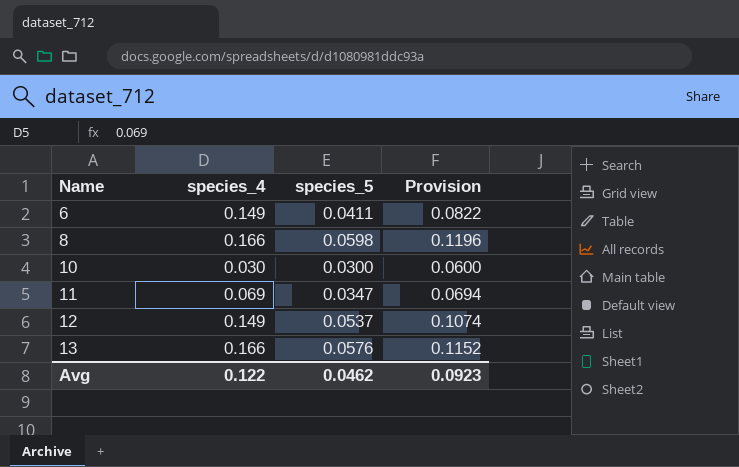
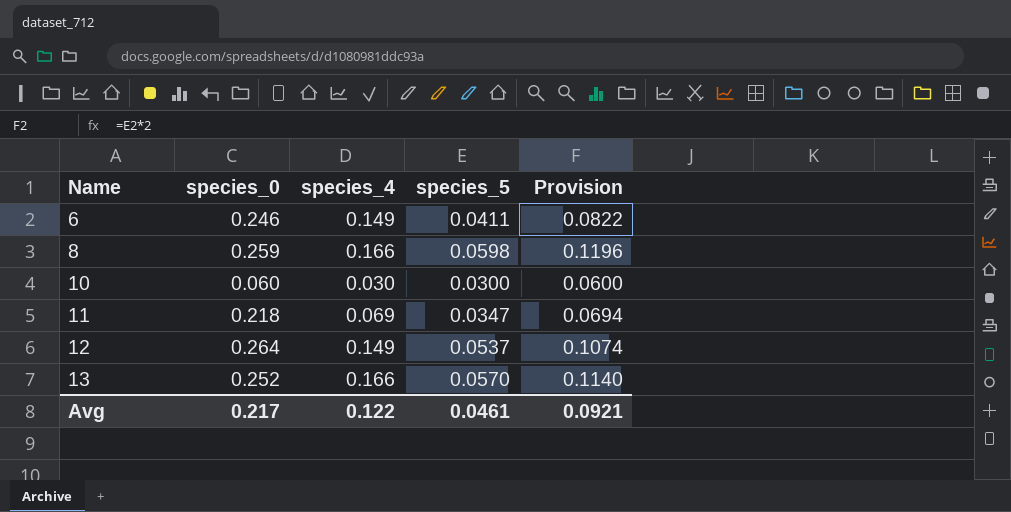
column species_0 | position: none -> 2
13 | species_5: 0.0576 -> 0.0570
13 | Provision: 0.1152 -> 0.1140
Avg | species_5: 0.0462 -> 0.0461
Avg | Provision: 0.0923 -> 0.0921

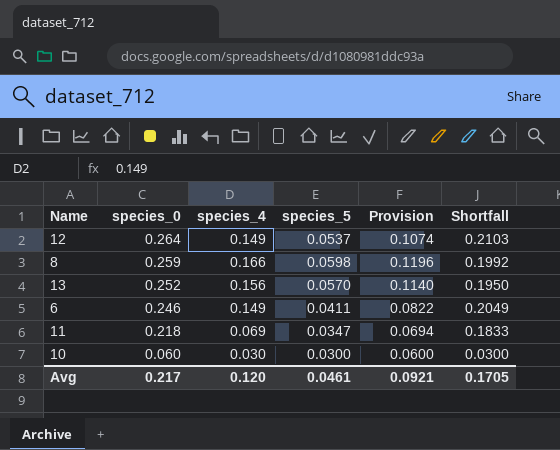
row order: Name ascending -> species_0 descending
column Shortfall | formula: none -> [species_0] - [species_5]
13 | species_4: 0.166 -> 0.156
Avg | species_4: 0.122 -> 0.120

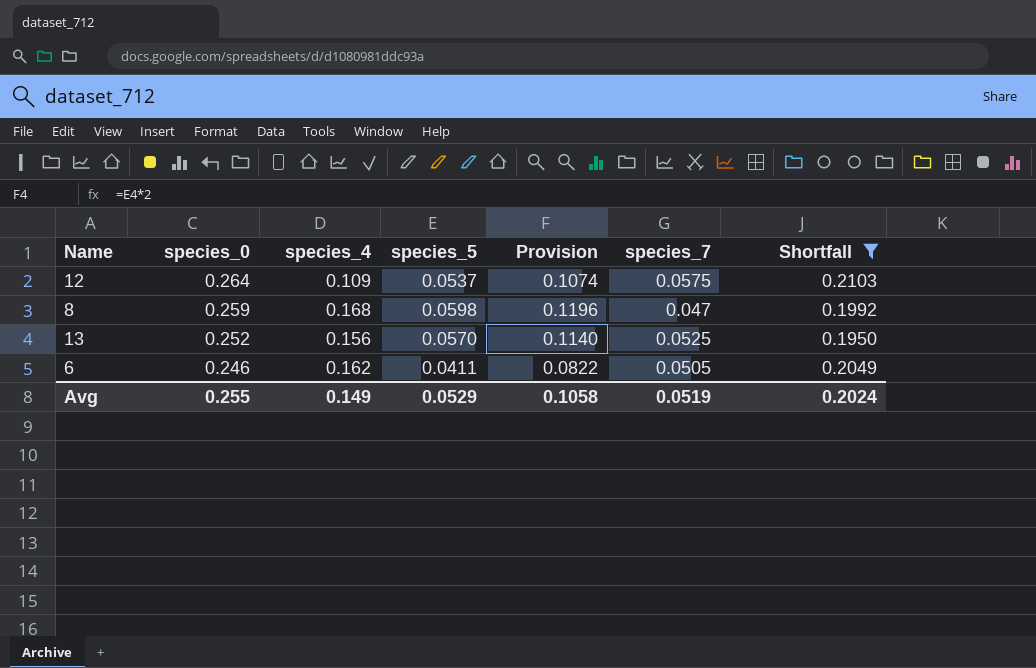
filter: none -> Shortfall >= 0.1950
column species_7 | position: none -> 6
12 | species_4: 0.149 -> 0.109
8 | species_4: 0.166 -> 0.168
6 | species_4: 0.149 -> 0.162
Avg | species_0: 0.217 -> 0.255
Avg | species_4: 0.120 -> 0.149
Avg | species_5: 0.0461 -> 0.0529
Avg | Provision: 0.0921 -> 0.1058
Avg | Shortfall: 0.1705 -> 0.2024

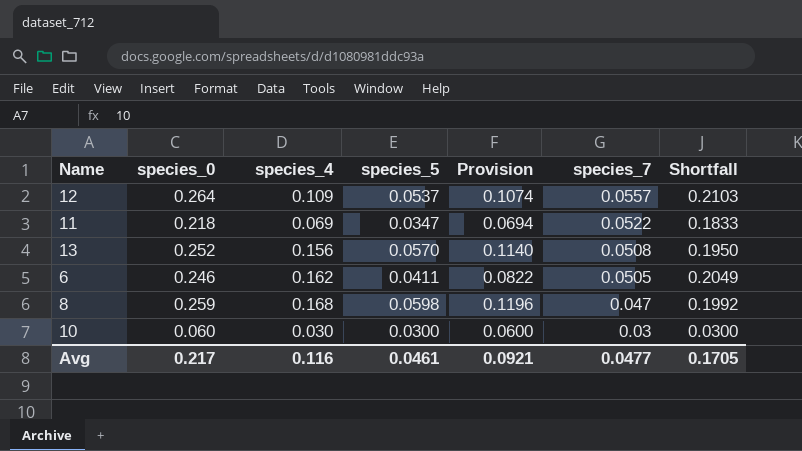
filter: Shortfall >= 0.1950 -> none
row order: species_0 descending -> species_7 descending
12 | species_7: 0.0575 -> 0.0557
13 | species_7: 0.0525 -> 0.0508
Avg | species_0: 0.255 -> 0.217
Avg | species_4: 0.149 -> 0.116
Avg | species_5: 0.0529 -> 0.0461
Avg | Provision: 0.1058 -> 0.0921
Avg | species_7: 0.0519 -> 0.0477
Avg | Shortfall: 0.2024 -> 0.1705

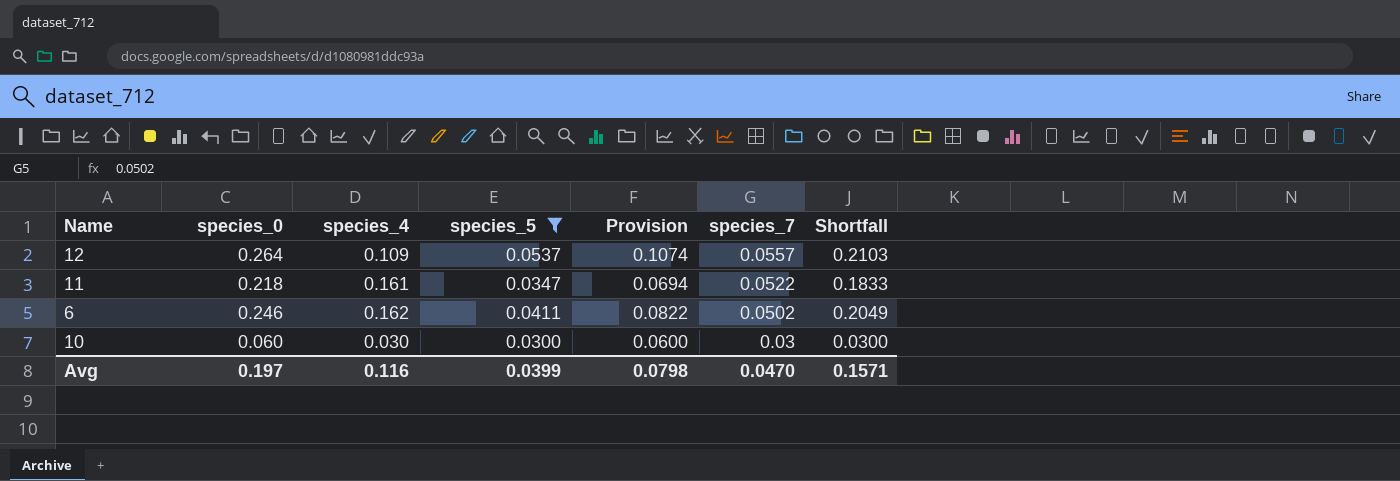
filter: none -> species_5 <= 0.0537
11 | species_4: 0.069 -> 0.161
6 | species_7: 0.0505 -> 0.0502
Avg | species_0: 0.217 -> 0.197
Avg | species_5: 0.0461 -> 0.0399
Avg | Provision: 0.0921 -> 0.0798
Avg | species_7: 0.0477 -> 0.0470
Avg | Shortfall: 0.1705 -> 0.1571

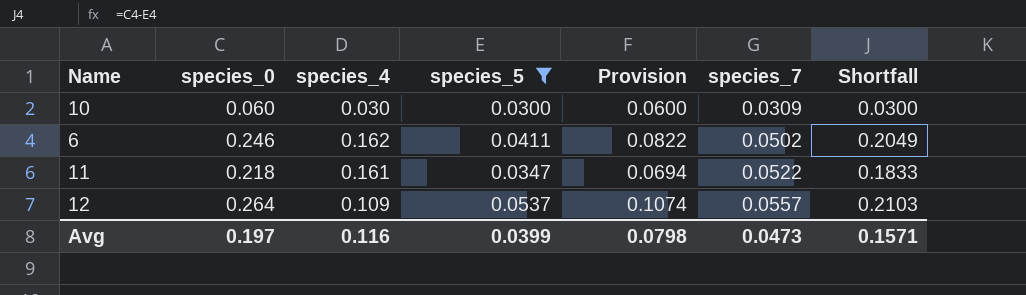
row order: species_7 descending -> species_7 ascending
10 | species_7: 0.03 -> 0.0309
Avg | species_7: 0.0470 -> 0.0473

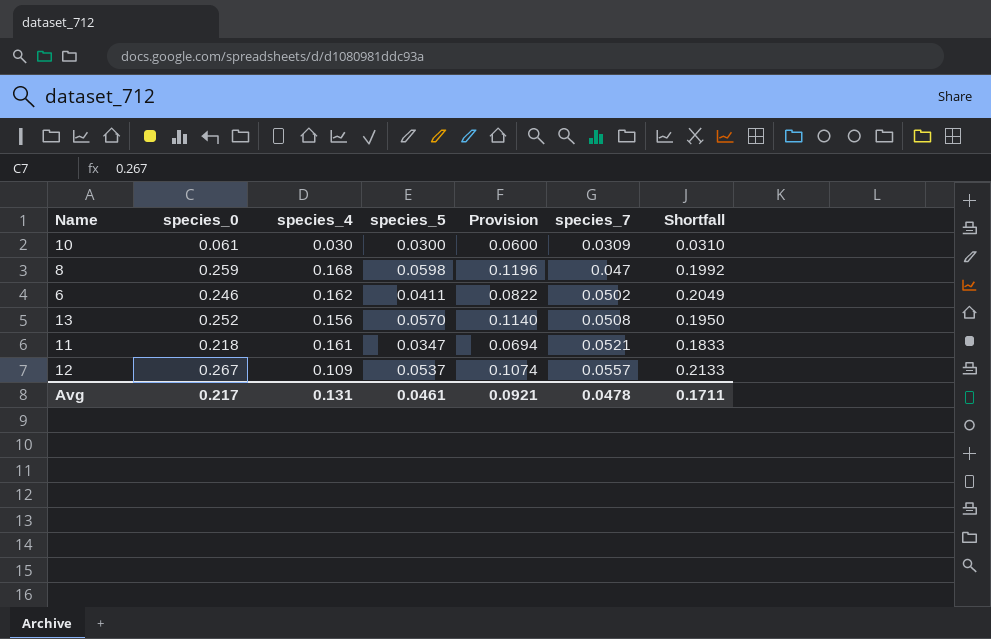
filter: species_5 <= 0.0537 -> none
10 | species_0: 0.060 -> 0.061
10 | Shortfall: 0.0300 -> 0.0310
11 | species_7: 0.0522 -> 0.0521
12 | species_0: 0.264 -> 0.267
12 | Shortfall: 0.2103 -> 0.2133
Avg | species_0: 0.197 -> 0.217
Avg | species_4: 0.116 -> 0.131
Avg | species_5: 0.0399 -> 0.0461
Avg | Provision: 0.0798 -> 0.0921
Avg | species_7: 0.0473 -> 0.0478
Avg | Shortfall: 0.1571 -> 0.1711

